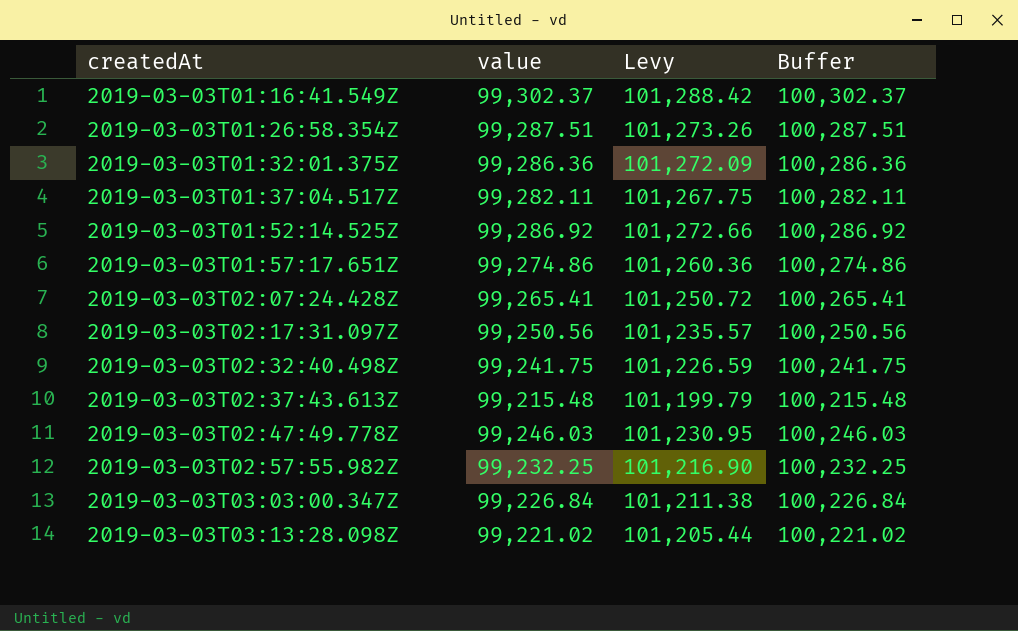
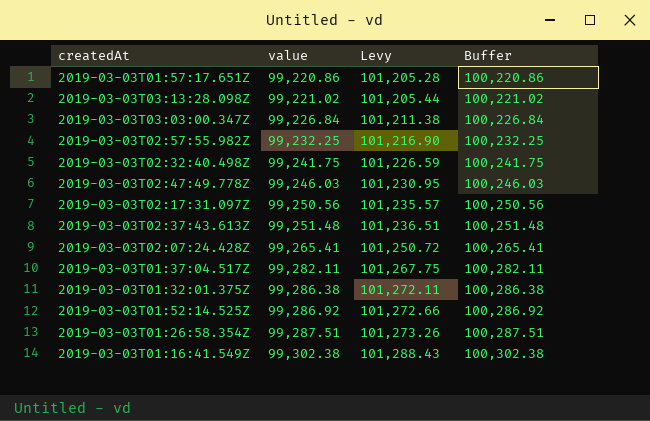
row order: createdAt ascending -> value ascending
2019-03-03T01:57:17.651Z | value: 99,274.86 -> 99,220.86
2019-03-03T01:57:17.651Z | Levy: 101,260.36 -> 101,205.28
2019-03-03T01:57:17.651Z | Buffer: 100,274.86 -> 100,220.86
2019-03-03T02:37:43.613Z | value: 99,215.48 -> 99,251.48
2019-03-03T02:37:43.613Z | Levy: 101,199.79 -> 101,236.51
2019-03-03T02:37:43.613Z | Buffer: 100,215.48 -> 100,251.48
2019-03-03T01:32:01.375Z | value: 99,286.36 -> 99,286.38
2019-03-03T01:32:01.375Z | Levy: 101,272.09 -> 101,272.11
2019-03-03T01:32:01.375Z | Buffer: 100,286.36 -> 100,286.38
2019-03-03T01:16:41.549Z | value: 99,302.37 -> 99,302.38
2019-03-03T01:16:41.549Z | Levy: 101,288.42 -> 101,288.43
2019-03-03T01:16:41.549Z | Buffer: 100,302.37 -> 100,302.38

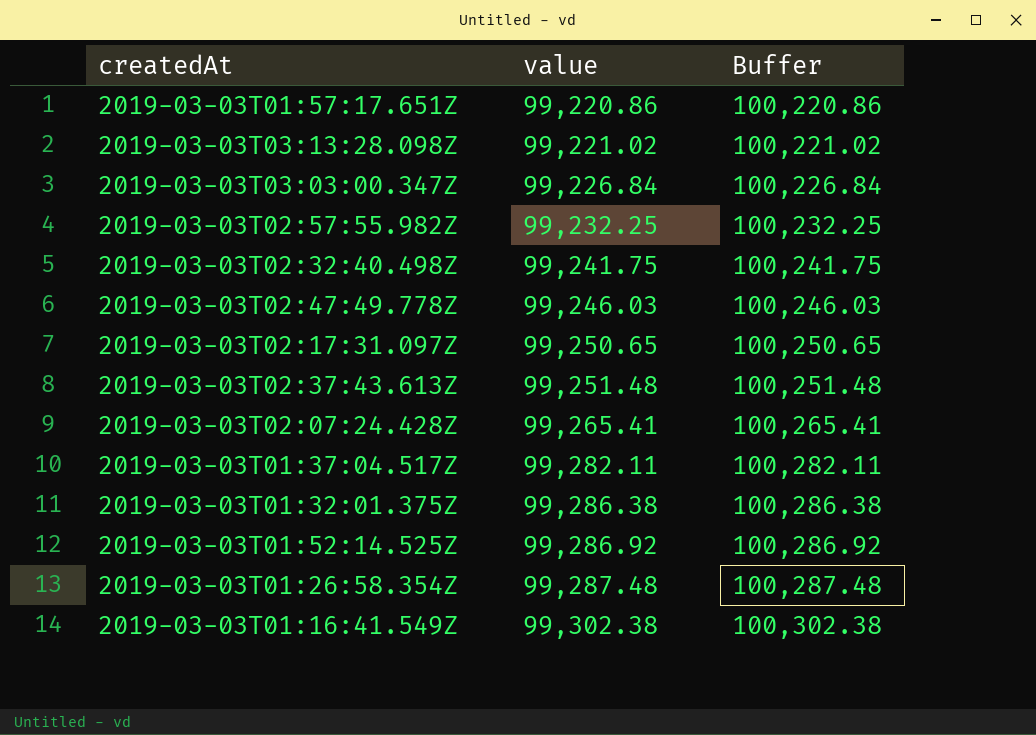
column Levy | formula: [value] * 1.02 -> none
2019-03-03T02:17:31.097Z | value: 99,250.56 -> 99,250.65
2019-03-03T02:17:31.097Z | Buffer: 100,250.56 -> 100,250.65
2019-03-03T01:26:58.354Z | value: 99,287.51 -> 99,287.48
2019-03-03T01:26:58.354Z | Buffer: 100,287.51 -> 100,287.48

